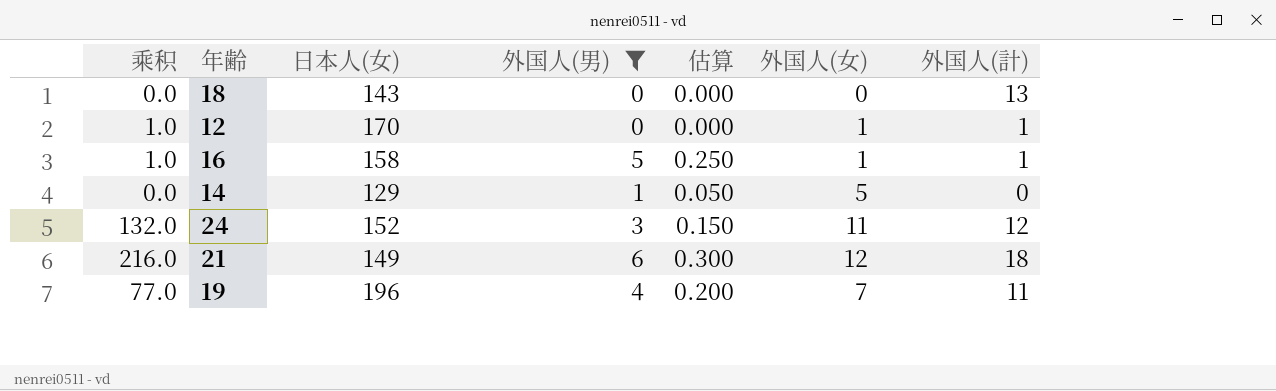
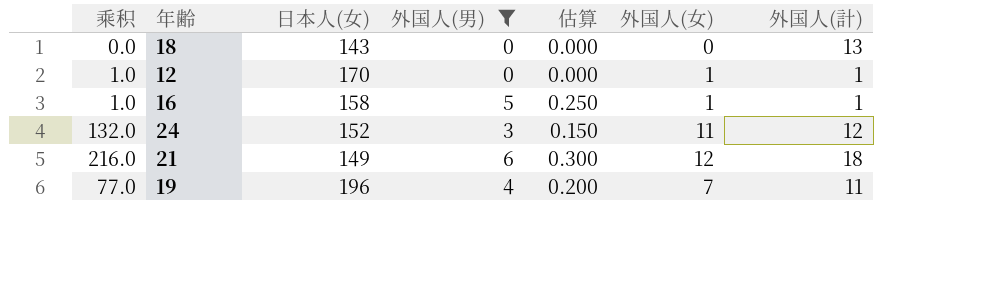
row 14: 0.0 | 129 | 1 | 0.050 | 5 | 0 -> none

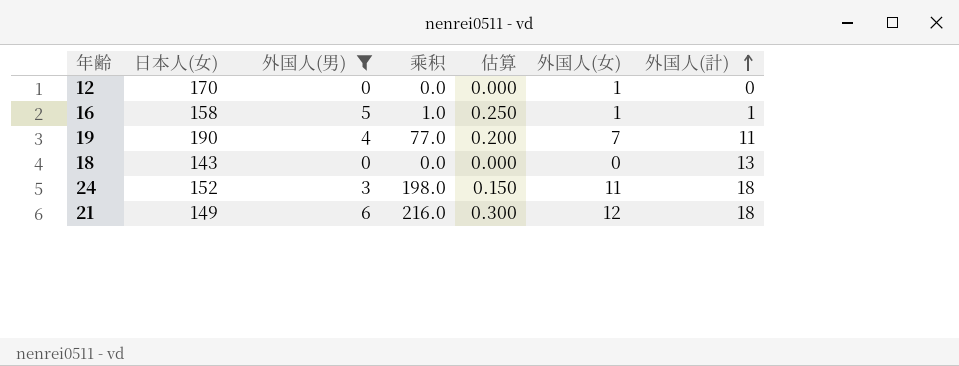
row order: none -> 外国人(計) ascending
column 乘积 | position: 1 -> 4
12 | 乘积: 1.0 -> 0.0
12 | 外国人(計): 1 -> 0
19 | 日本人(女): 196 -> 190
24 | 乘积: 132.0 -> 198.0
24 | 外国人(計): 12 -> 18

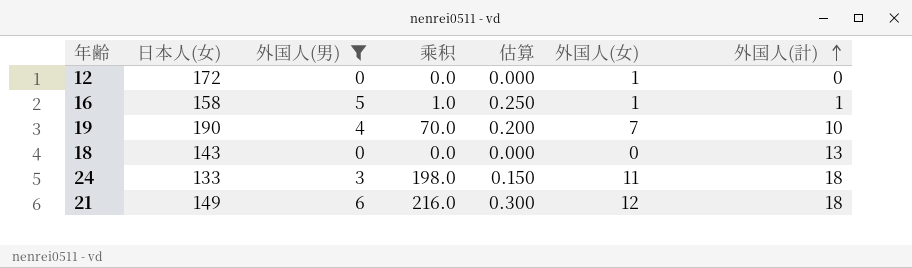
12 | 日本人(女): 170 -> 172
19 | 乘积: 77.0 -> 70.0
19 | 外国人(計): 11 -> 10
24 | 日本人(女): 152 -> 133

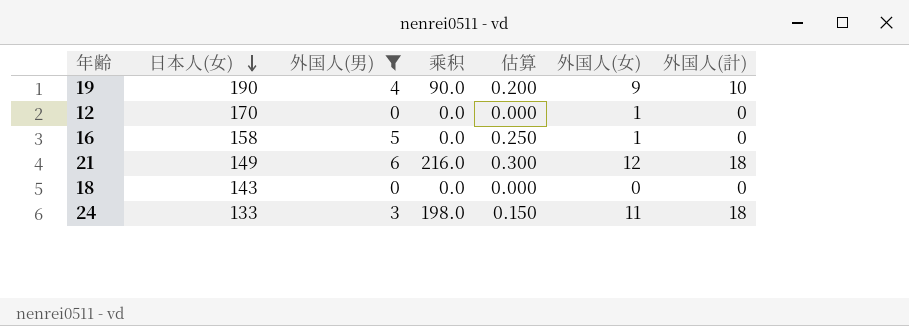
row order: 外国人(計) ascending -> 日本人(女) descending
19 | 乘积: 70.0 -> 90.0
19 | 外国人(女): 7 -> 9
12 | 日本人(女): 172 -> 170
16 | 乘积: 1.0 -> 0.0
16 | 外国人(計): 1 -> 0
18 | 外国人(計): 13 -> 0

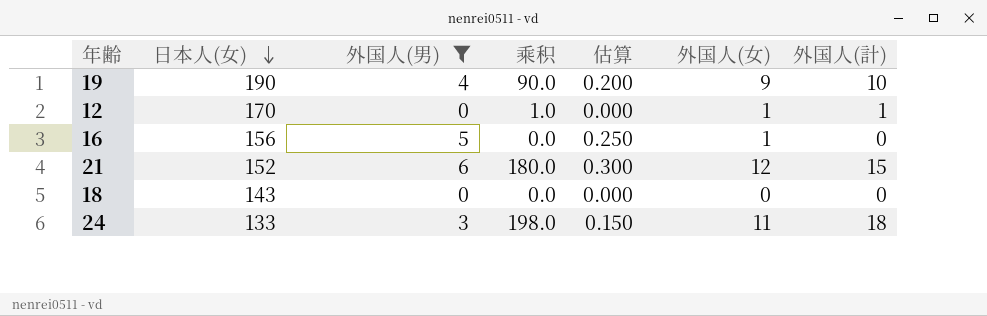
12 | 乘积: 0.0 -> 1.0
12 | 外国人(計): 0 -> 1
16 | 日本人(女): 158 -> 156
21 | 日本人(女): 149 -> 152
21 | 乘积: 216.0 -> 180.0
21 | 外国人(計): 18 -> 15

